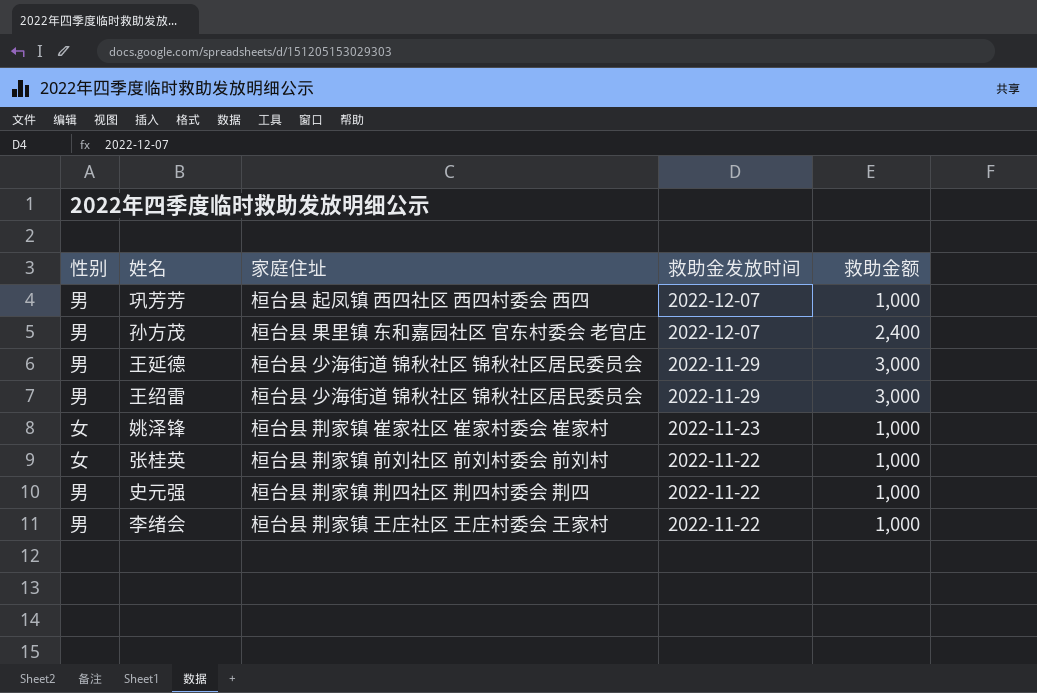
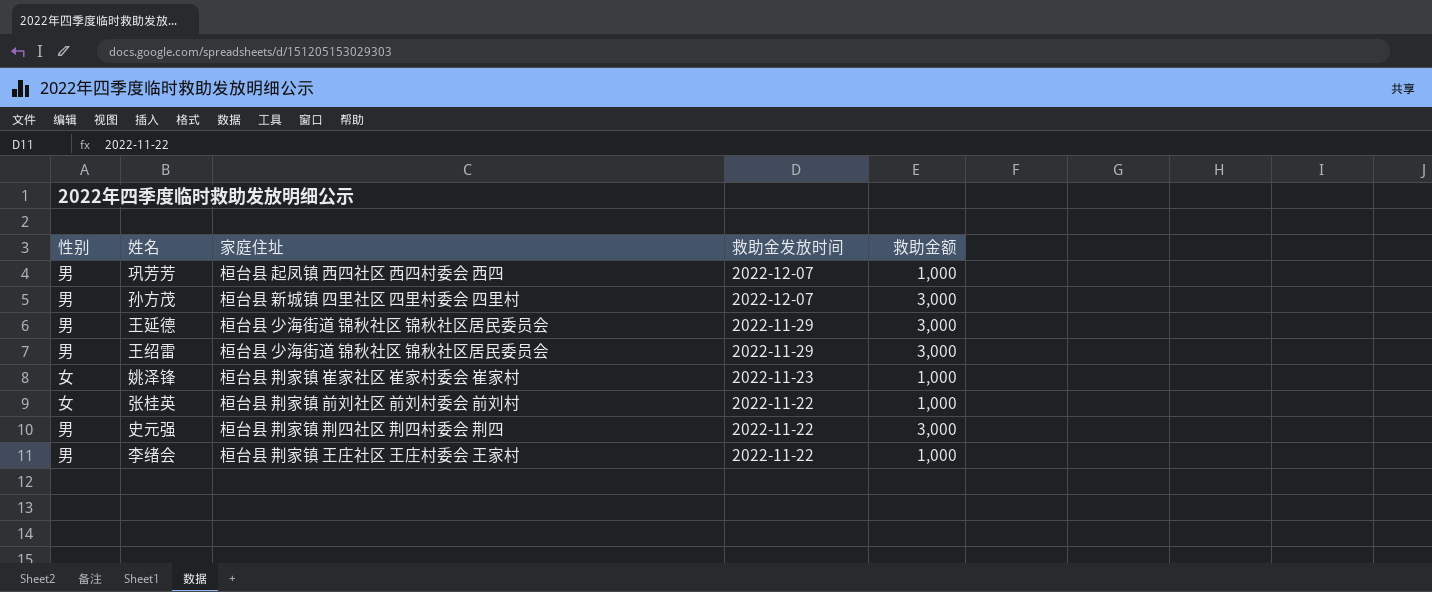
孙方茂 | 家庭住址: 桓台县 果里镇 东和嘉园社区 官东村委会 老官庄 -> 桓台县 新城镇 四里社区 四里村委会 四里村
孙方茂 | 救助金额: 2,400 -> 3,000
史元强 | 救助金额: 1,000 -> 3,000

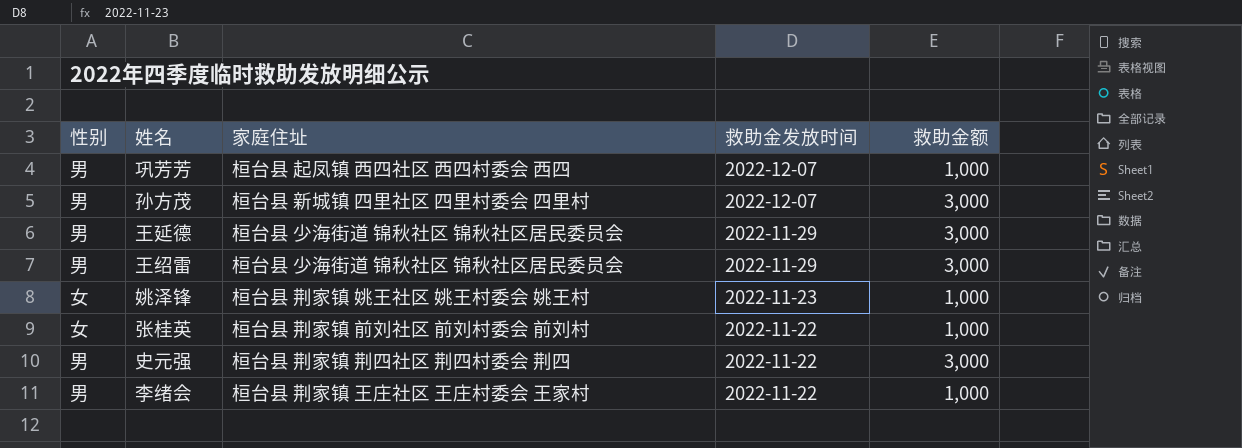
姚泽锋 | 家庭住址: 桓台县 荆家镇 崔家社区 崔家村委会 崔家村 -> 桓台县 荆家镇 姚王社区 姚王村委会 姚王村

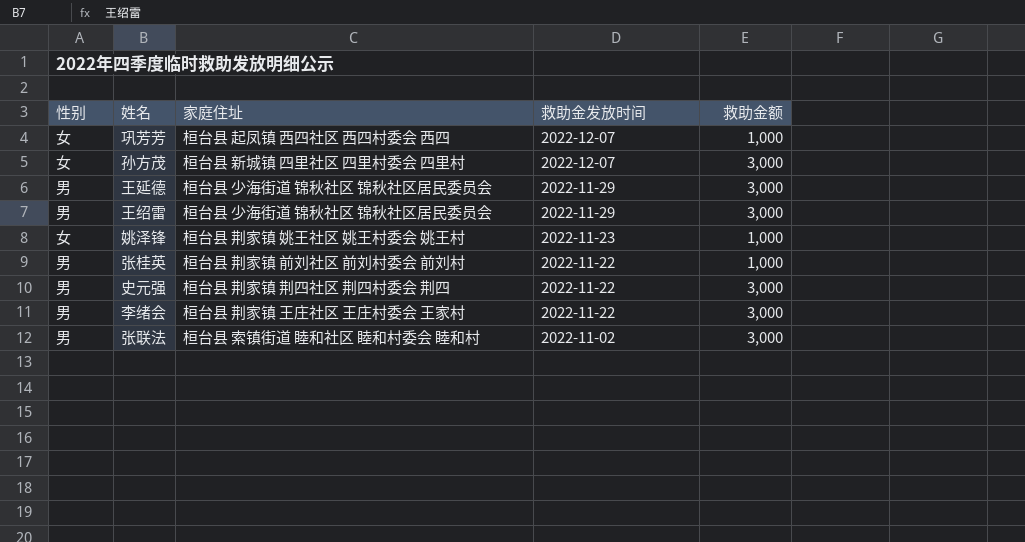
巩芳芳 | 性别: 男 -> 女
孙方茂 | 性别: 男 -> 女
张桂英 | 性别: 女 -> 男
李绪会 | 救助金额: 1,000 -> 3,000
row 张联法: none -> 男 | 桓台县 索镇街道 睦和社区 睦和村委会 睦和村 | 2022-11-02 | 3,000

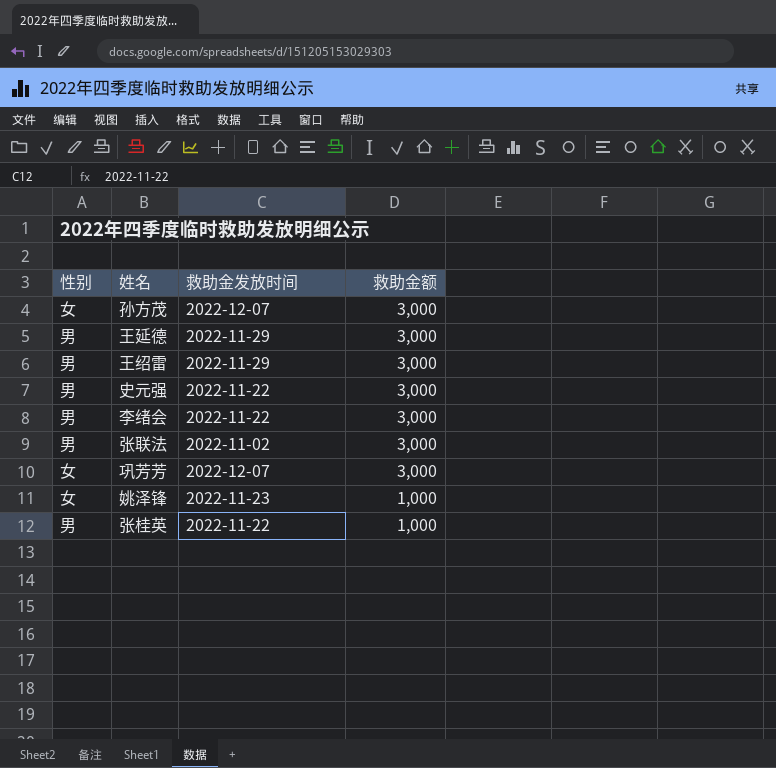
row order: 救助金发放时间 descending -> 救助金额 descending
column 家庭住址 | position: 3 -> none
巩芳芳 | 救助金额: 1,000 -> 3,000

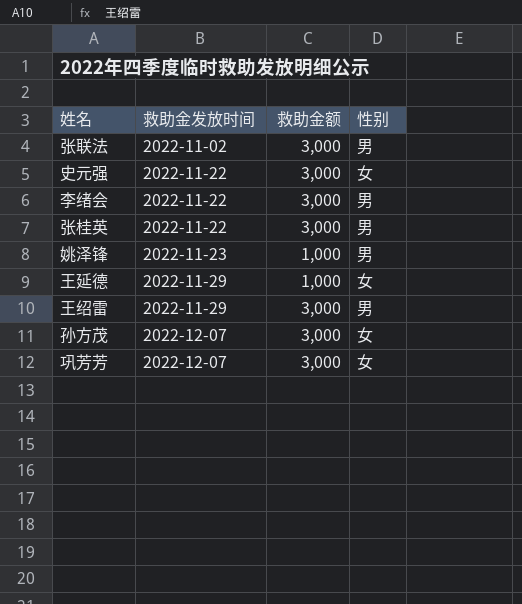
row order: 救助金额 descending -> 救助金发放时间 ascending
column 性别 | position: 1 -> 4
史元强 | 性别: 男 -> 女
张桂英 | 救助金额: 1,000 -> 3,000
姚泽锋 | 性别: 女 -> 男
王延德 | 救助金额: 3,000 -> 1,000
王延德 | 性别: 男 -> 女

